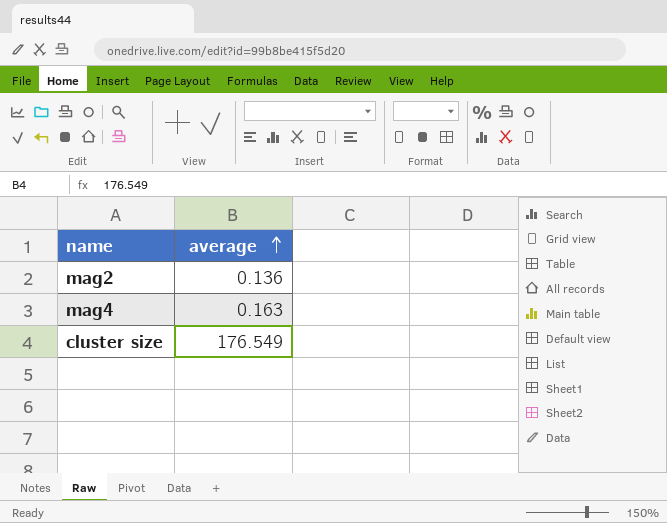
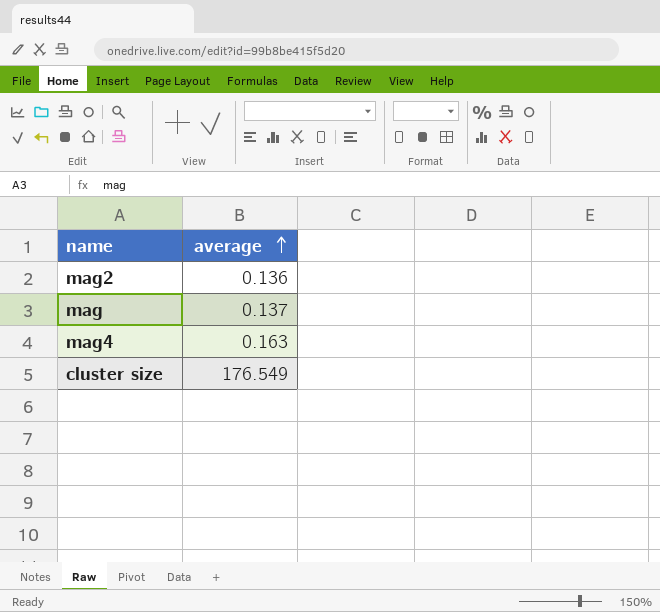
row mag: none -> 0.137

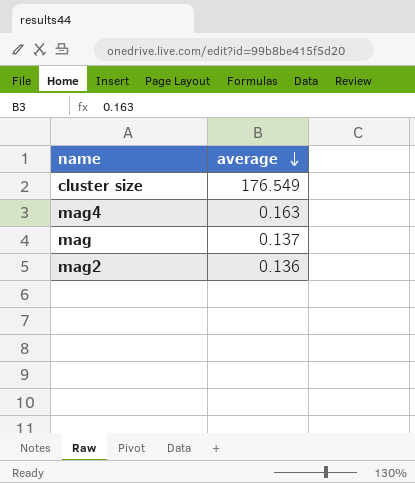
row order: average ascending -> average descending

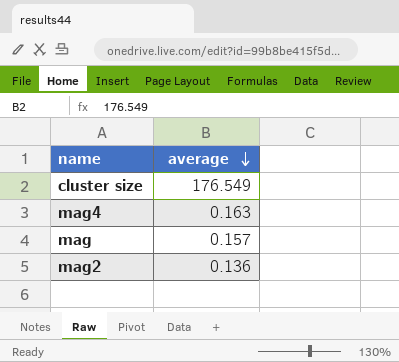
mag | average: 0.137 -> 0.157

